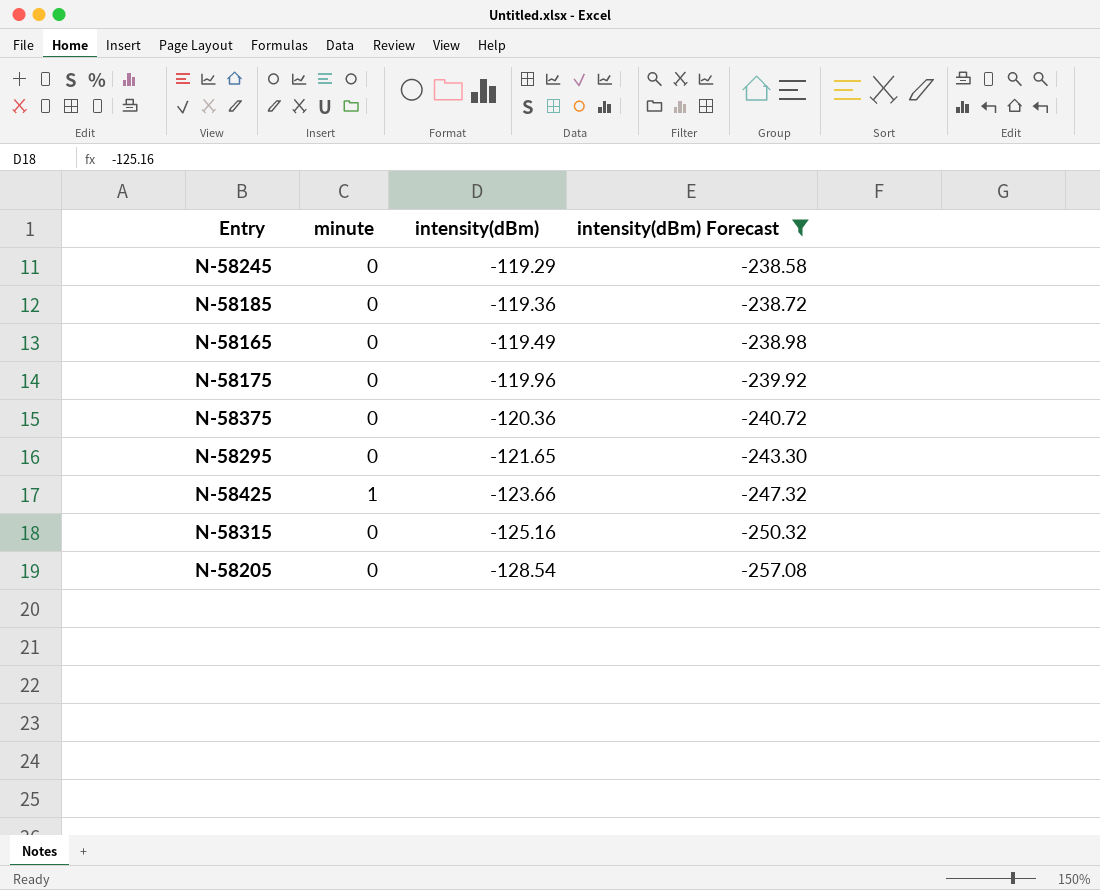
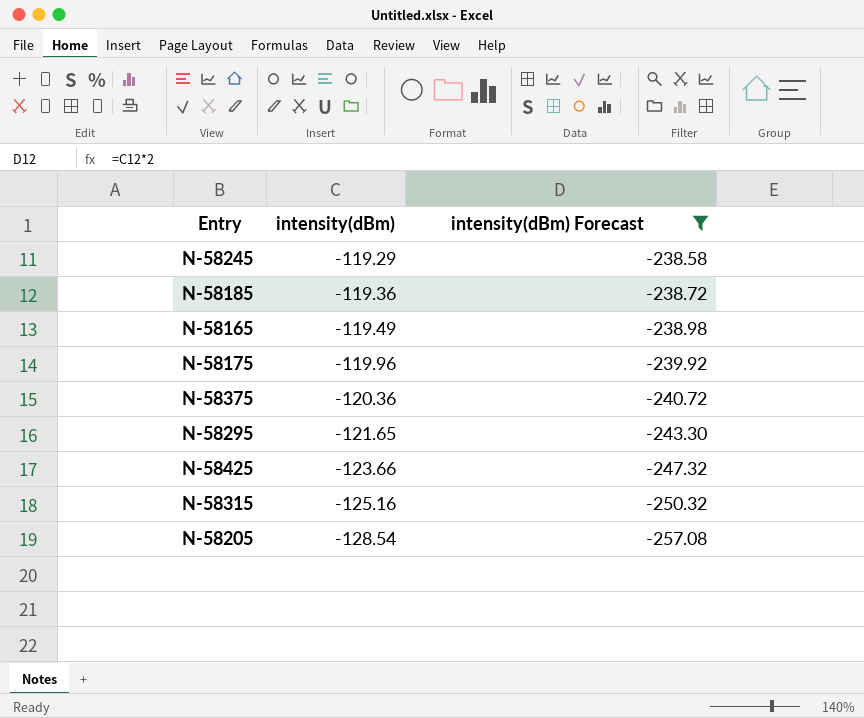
column minute | position: 2 -> none

